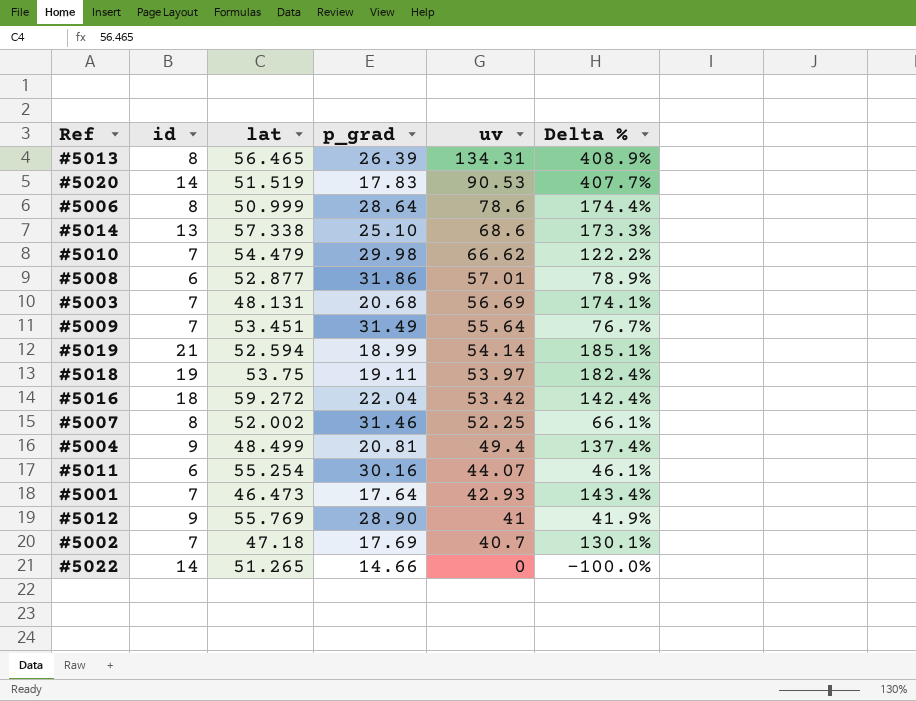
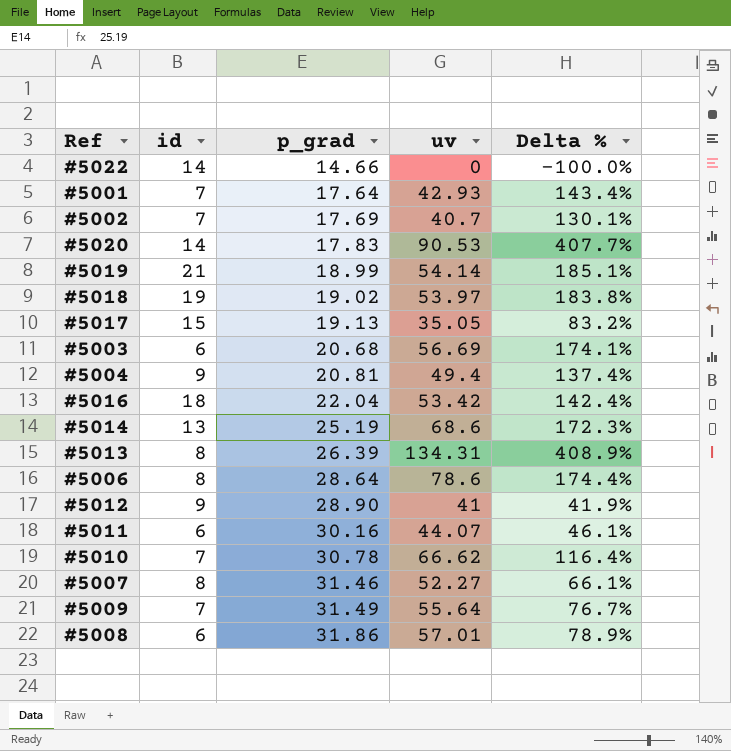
row order: uv descending -> p_grad ascending
column lat | position: 3 -> none
#5018 | p_grad: 19.11 -> 19.02
#5018 | Delta %: 182.4% -> 183.8%
row #5017: none -> 15 | 19.13 | 35.05 | 83.2%
#5003 | id: 7 -> 6
#5014 | p_grad: 25.10 -> 25.19
#5014 | Delta %: 173.3% -> 172.3%
#5010 | p_grad: 29.98 -> 30.78
#5010 | Delta %: 122.2% -> 116.4%
#5007 | uv: 52.25 -> 52.27

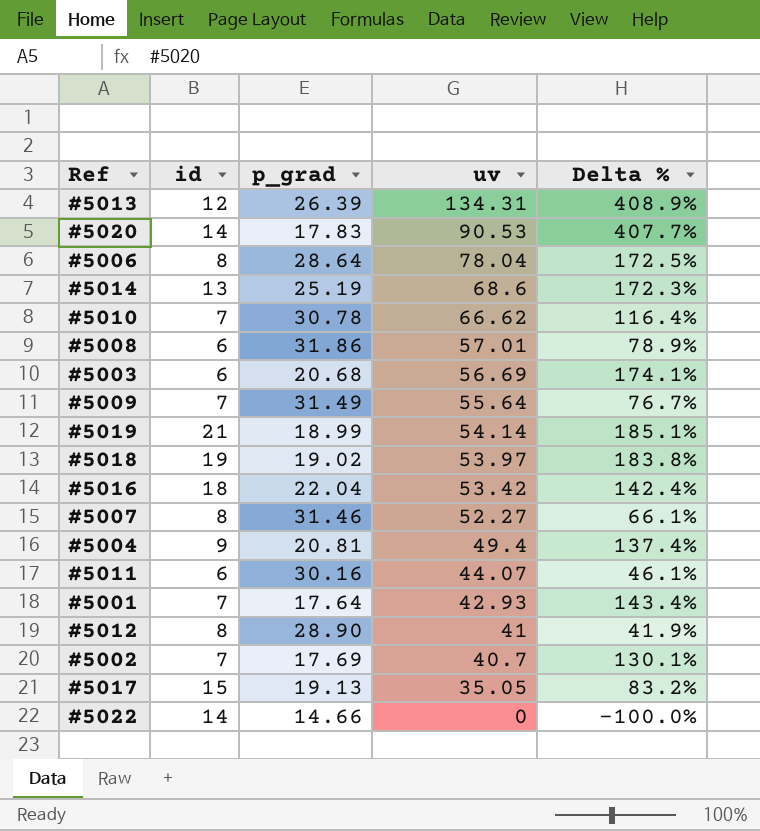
row order: p_grad ascending -> uv descending
#5013 | id: 8 -> 12
#5006 | uv: 78.6 -> 78.04
#5006 | Delta %: 174.4% -> 172.5%
#5012 | id: 9 -> 8

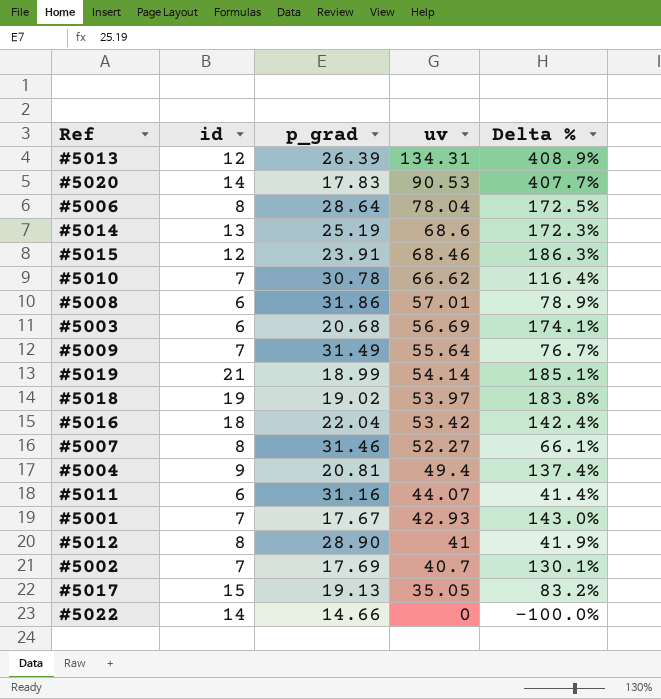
row #5015: none -> 12 | 23.91 | 68.46 | 186.3%
#5011 | p_grad: 30.16 -> 31.16
#5011 | Delta %: 46.1% -> 41.4%
#5001 | p_grad: 17.64 -> 17.67
#5001 | Delta %: 143.4% -> 143.0%

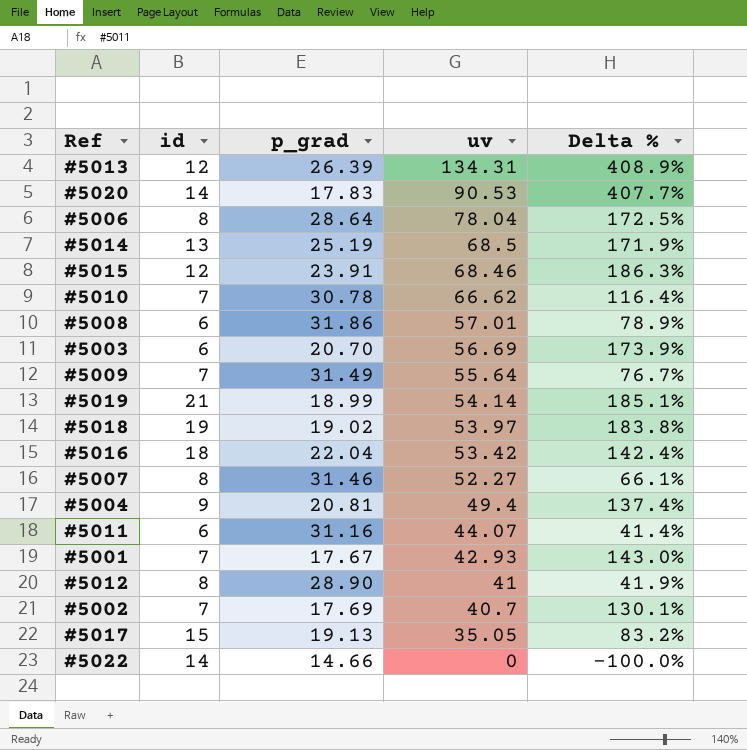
#5014 | uv: 68.6 -> 68.5
#5014 | Delta %: 172.3% -> 171.9%
#5003 | p_grad: 20.68 -> 20.70
#5003 | Delta %: 174.1% -> 173.9%

